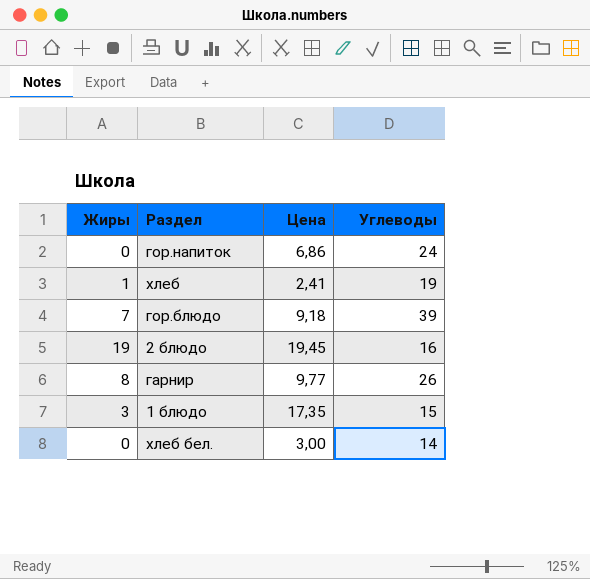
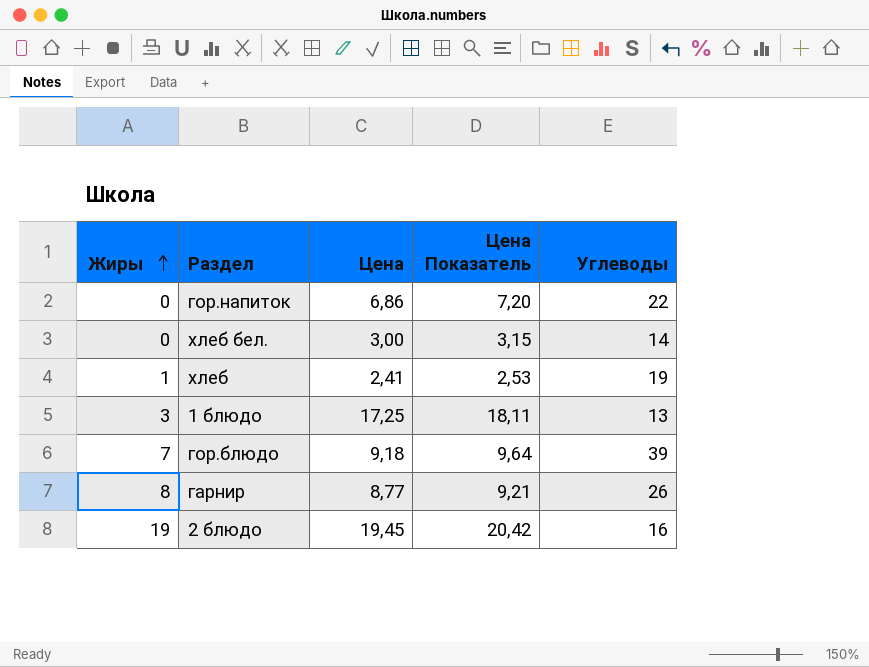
row order: none -> Жиры ascending
column Цена Показатель | formula: none -> [Цена] * 1,05
гор.напиток | Углеводы: 24 -> 22
1 блюдо | Цена: 17,35 -> 17,25
1 блюдо | Углеводы: 15 -> 13
гарнир | Цена: 9,77 -> 8,77

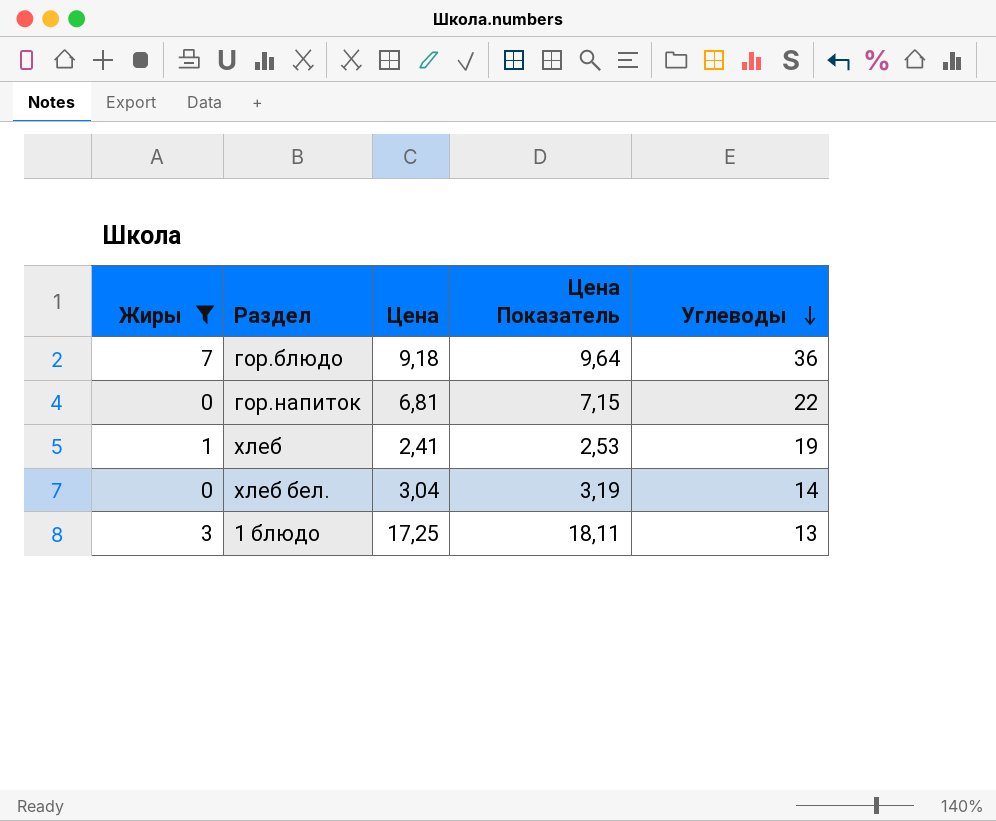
filter: none -> Жиры <= 7
row order: Жиры ascending -> Углеводы descending
гор.блюдо | Углеводы: 39 -> 36
гор.напиток | Цена: 6,86 -> 6,81
гор.напиток | Цена Показатель: 7,20 -> 7,15
хлеб бел. | Цена: 3,00 -> 3,04
хлеб бел. | Цена Показатель: 3,15 -> 3,19

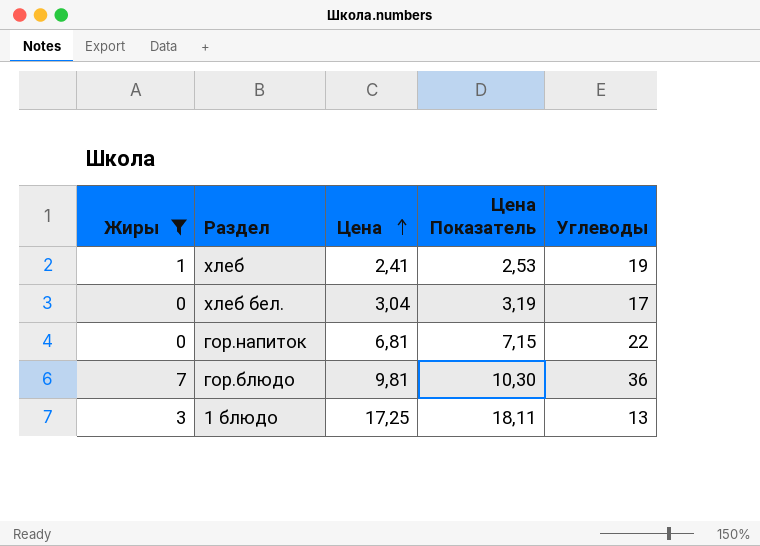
row order: Углеводы descending -> Цена ascending
хлеб бел. | Углеводы: 14 -> 17
гор.блюдо | Цена: 9,18 -> 9,81
гор.блюдо | Цена Показатель: 9,64 -> 10,30

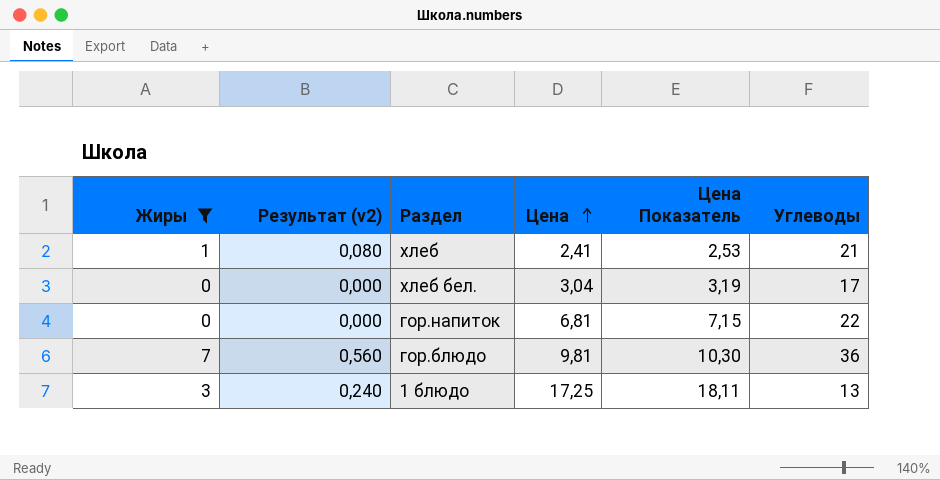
column Результат (v2) | formula: none -> [Жиры] * 0,08
хлеб | Углеводы: 19 -> 21

